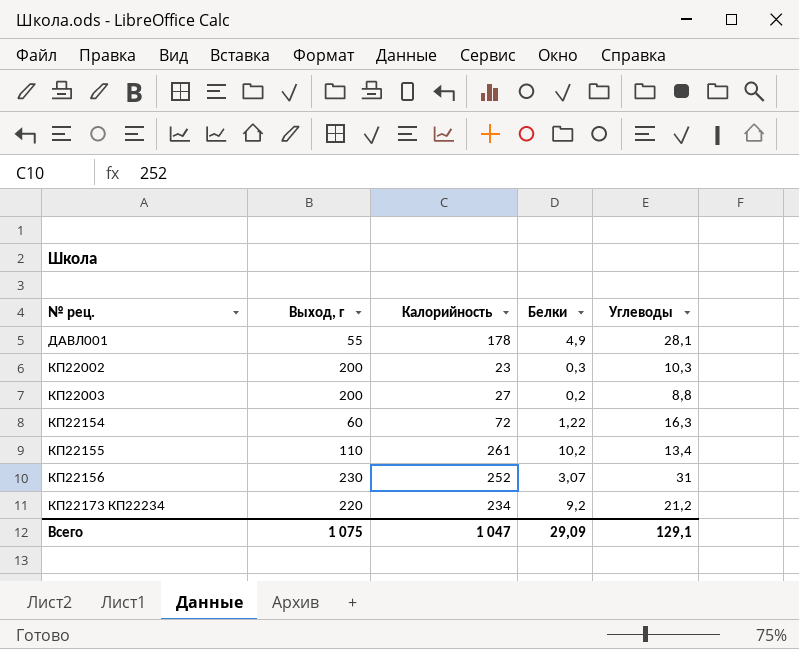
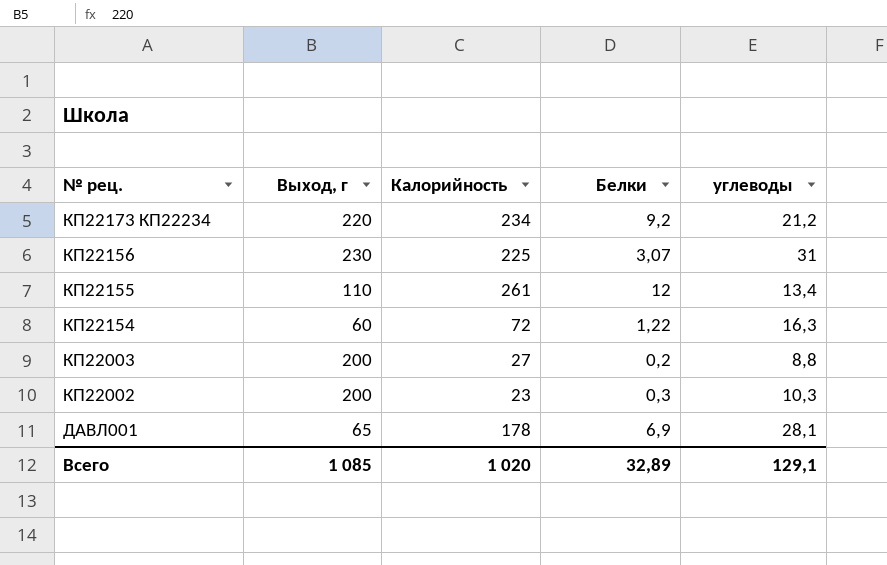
row order: № рец. ascending -> № рец. descending
column name: Углеводы -> углеводы
КП22156 | Калорийность: 252 -> 225
КП22155 | Белки: 10,2 -> 12
ДАВЛ001 | Выход, г: 55 -> 65
ДАВЛ001 | Белки: 4,9 -> 6,9
Всего | Выход, г: 1 075 -> 1 085
Всего | Калорийность: 1 047 -> 1 020
Всего | Белки: 29,09 -> 32,89

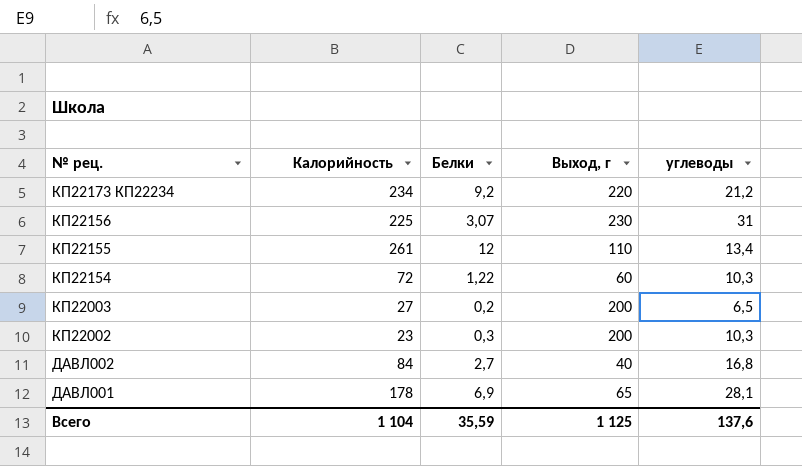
column Выход, г | position: 2 -> 4
КП22154 | углеводы: 16,3 -> 10,3
КП22003 | углеводы: 8,8 -> 6,5
row ДАВЛ002: none -> 84 | 2,7 | 40 | 16,8
Всего | Калорийность: 1 020 -> 1 104
Всего | Белки: 32,89 -> 35,59
Всего | Выход, г: 1 085 -> 1 125
Всего | углеводы: 129,1 -> 137,6

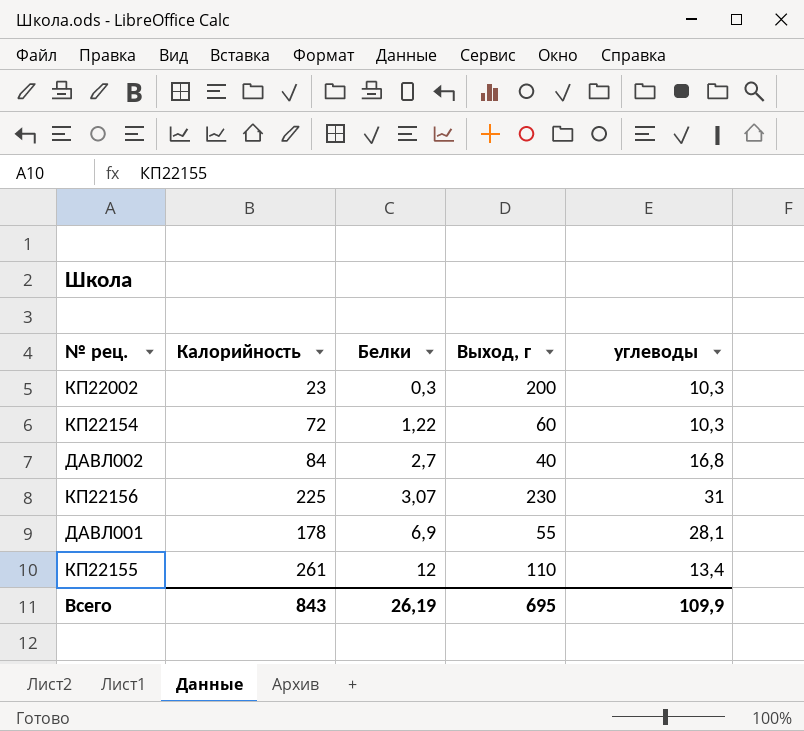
row order: № рец. descending -> Белки ascending
row КП22173 КП22234: 234 | 9,2 | 220 | 21,2 -> none
row КП22003: 27 | 0,2 | 200 | 6,5 -> none
ДАВЛ001 | Выход, г: 65 -> 55
Всего | Калорийность: 1 104 -> 843
Всего | Белки: 35,59 -> 26,19
Всего | Выход, г: 1 125 -> 695
Всего | углеводы: 137,6 -> 109,9

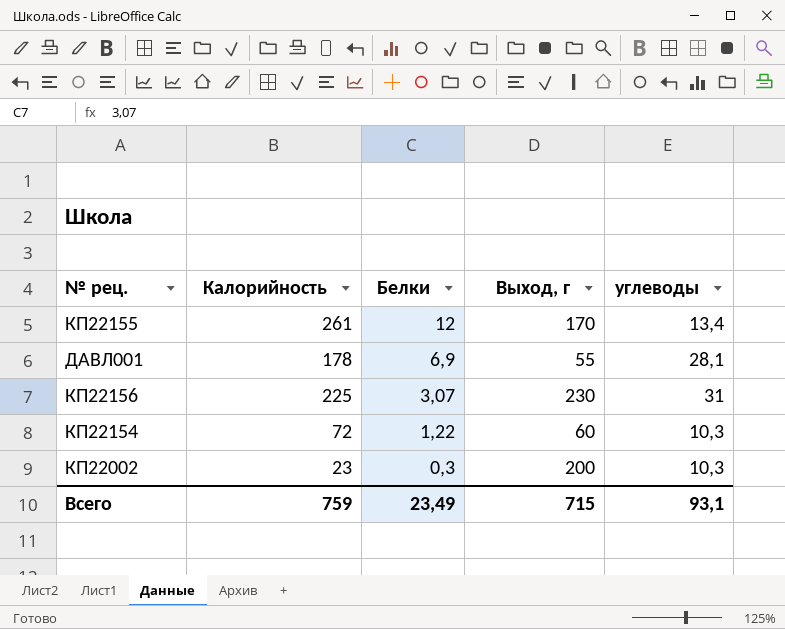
row order: Белки ascending -> Белки descending
row ДАВЛ002: 84 | 2,7 | 40 | 16,8 -> none
КП22155 | Выход, г: 110 -> 170
Всего | Калорийность: 843 -> 759
Всего | Белки: 26,19 -> 23,49
Всего | Выход, г: 695 -> 715
Всего | углеводы: 109,9 -> 93,1

